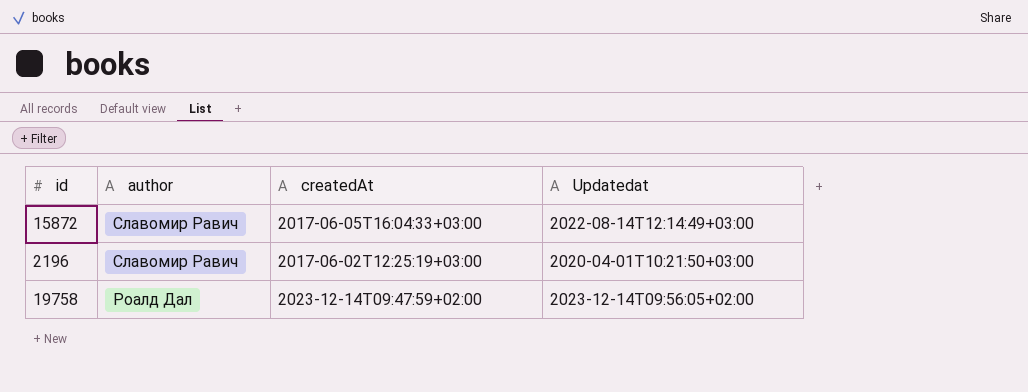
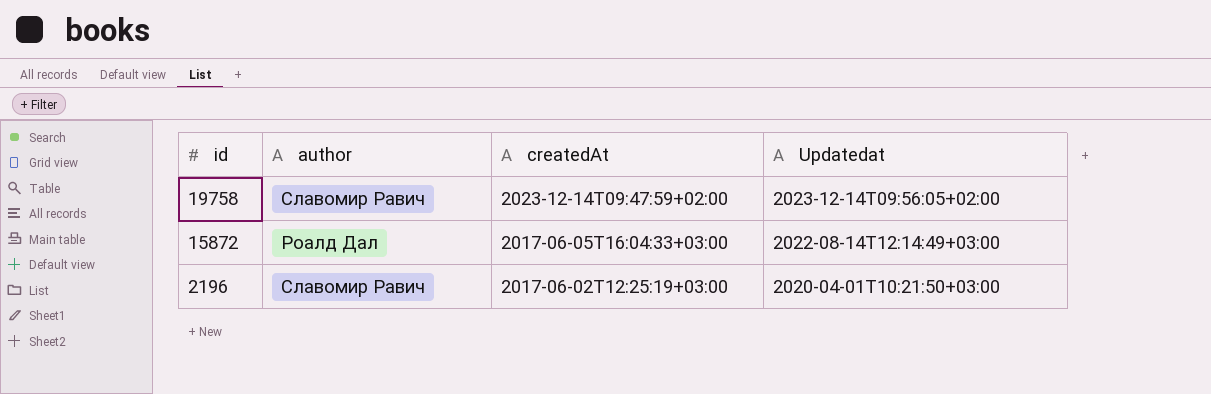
row order: author descending -> id descending
19758 | author: Роалд Дал -> Славомир Равич
15872 | author: Славомир Равич -> Роалд Дал

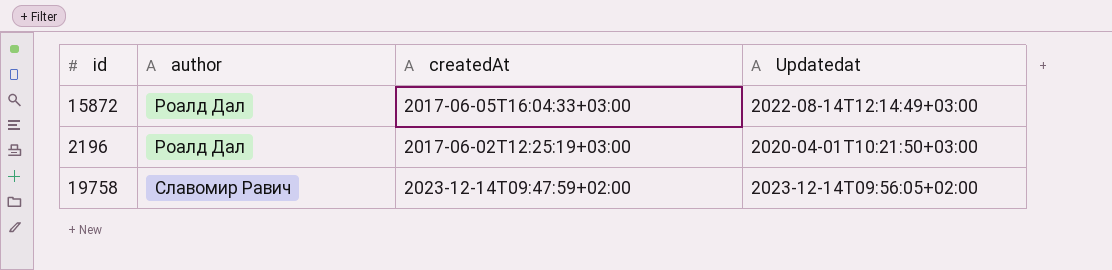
row order: id descending -> author ascending
2196 | author: Славомир Равич -> Роалд Дал

